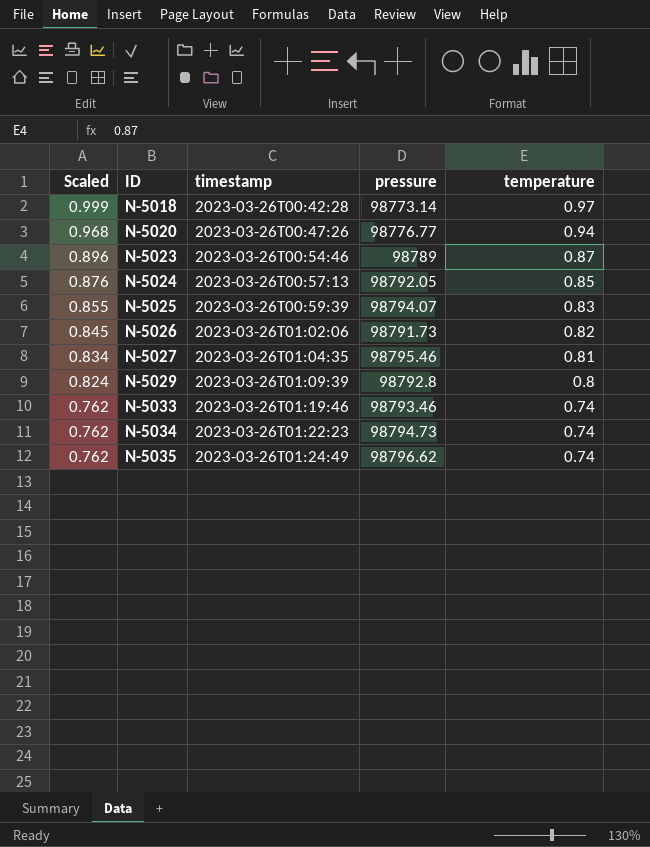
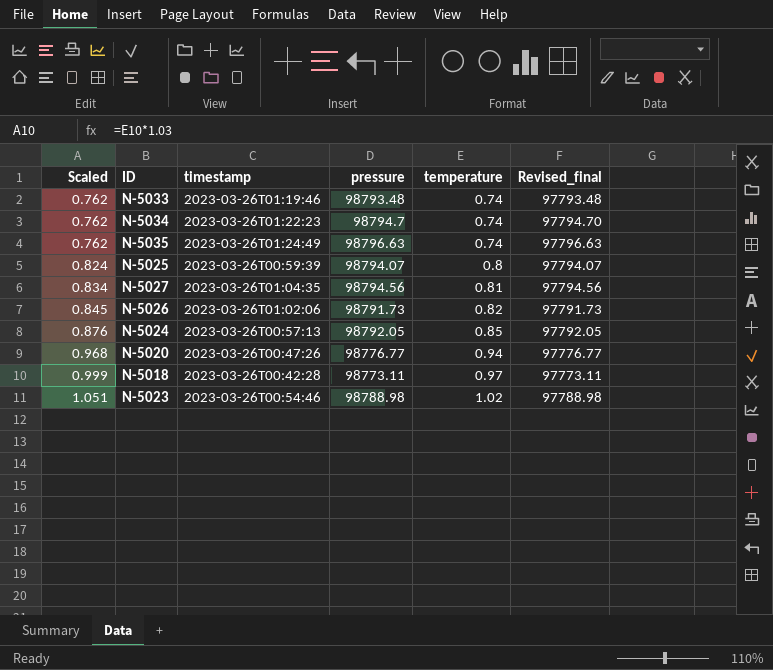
row order: Scaled descending -> Scaled ascending
column Revised_final | formula: none -> [pressure] - 1000
row N-5029: 0.824 | 2023-03-26T01:09:39 | 98792.8 | 0.8 -> none
N-5033 | pressure: 98793.46 -> 98793.48
N-5034 | pressure: 98794.73 -> 98794.7
N-5035 | pressure: 98796.62 -> 98796.63
N-5025 | Scaled: 0.855 -> 0.824
N-5025 | temperature: 0.83 -> 0.8
N-5027 | pressure: 98795.46 -> 98794.56
N-5018 | pressure: 98773.14 -> 98773.11
N-5023 | Scaled: 0.896 -> 1.051
N-5023 | pressure: 98789 -> 98788.98
N-5023 | temperature: 0.87 -> 1.02

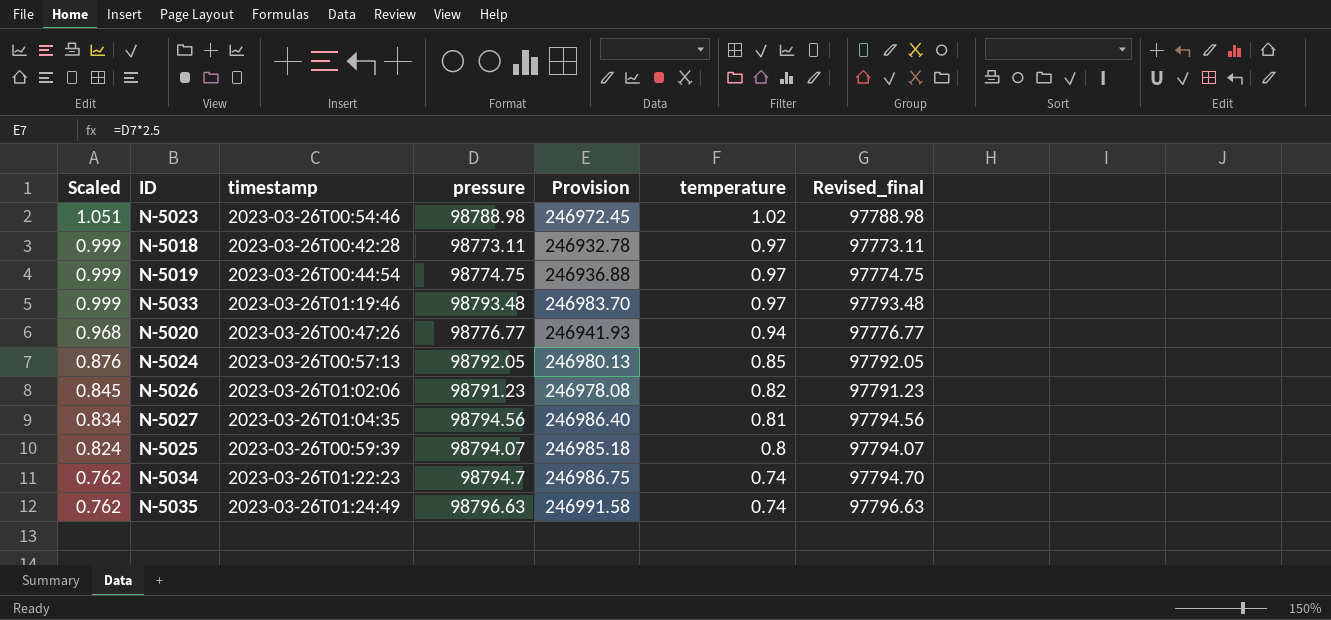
row order: Scaled ascending -> Scaled descending
column Provision | formula: none -> [pressure] * 2.5
row N-5019: none -> 0.999 | 2023-03-26T00:44:54 | 98774.75 | 246936.88 | 0.97 | 97774.75
N-5033 | Scaled: 0.762 -> 0.999
N-5033 | temperature: 0.74 -> 0.97
N-5026 | pressure: 98791.73 -> 98791.23
N-5026 | Revised_final: 97791.73 -> 97791.23

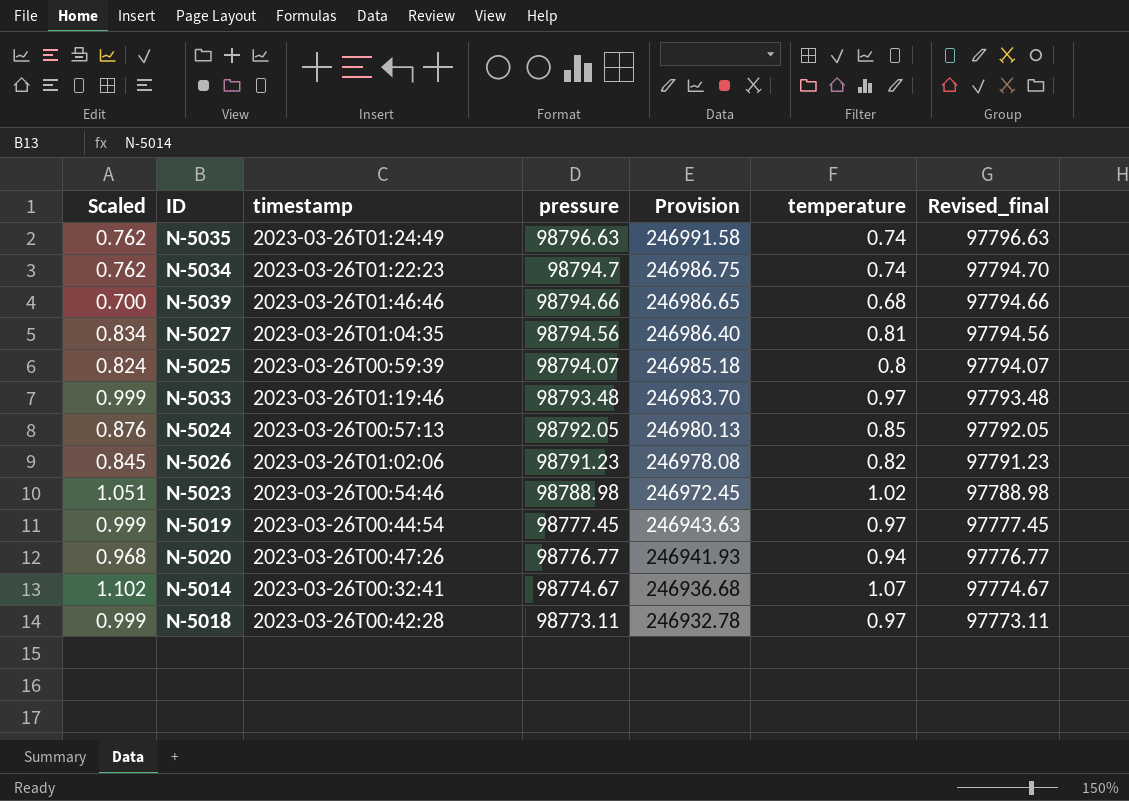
row order: Scaled descending -> pressure descending
row N-5039: none -> 0.700 | 2023-03-26T01:46:46 | 98794.66 | 246986.65 | 0.68 | 97794.66
N-5019 | pressure: 98774.75 -> 98777.45
N-5019 | Provision: 246936.88 -> 246943.63
N-5019 | Revised_final: 97774.75 -> 97777.45
row N-5014: none -> 1.102 | 2023-03-26T00:32:41 | 98774.67 | 246936.68 | 1.07 | 97774.67

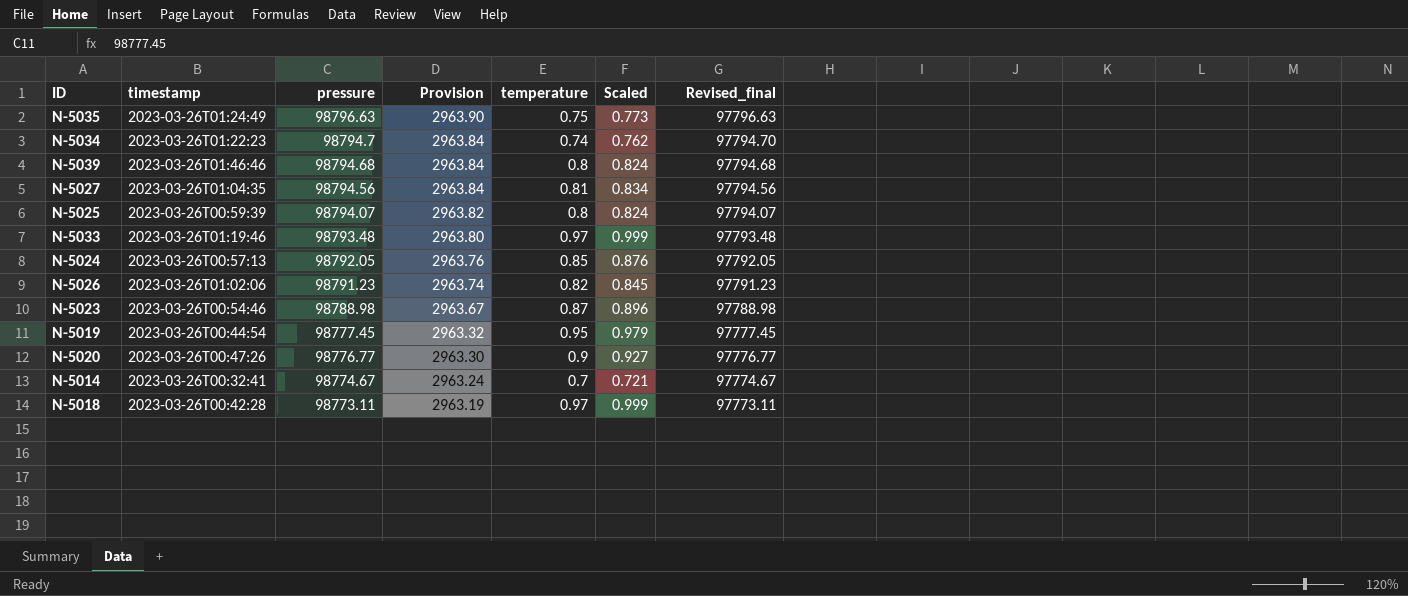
column Provision | formula: [pressure] * 2.5 -> [pressure] * 0.03
column Scaled | position: 1 -> 6
N-5035 | temperature: 0.74 -> 0.75
N-5035 | Scaled: 0.762 -> 0.773
N-5039 | pressure: 98794.66 -> 98794.68
N-5039 | temperature: 0.68 -> 0.8
N-5039 | Scaled: 0.700 -> 0.824
N-5039 | Revised_final: 97794.66 -> 97794.68
N-5023 | temperature: 1.02 -> 0.87
N-5023 | Scaled: 1.051 -> 0.896
N-5019 | temperature: 0.97 -> 0.95
N-5019 | Scaled: 0.999 -> 0.979
N-5020 | temperature: 0.94 -> 0.9
N-5020 | Scaled: 0.968 -> 0.927
N-5014 | temperature: 1.07 -> 0.7
N-5014 | Scaled: 1.102 -> 0.721

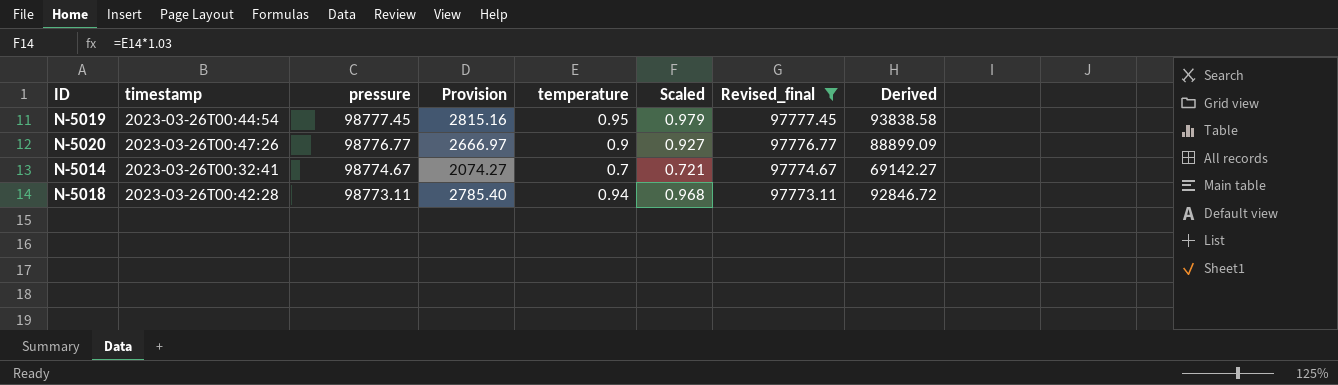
filter: none -> Revised_final <= 97777.45
column Provision | formula: [pressure] * 0.03 -> [Derived] * 0.03
column Derived | formula: none -> [pressure] * [temperature]
N-5018 | temperature: 0.97 -> 0.94
N-5018 | Scaled: 0.999 -> 0.968

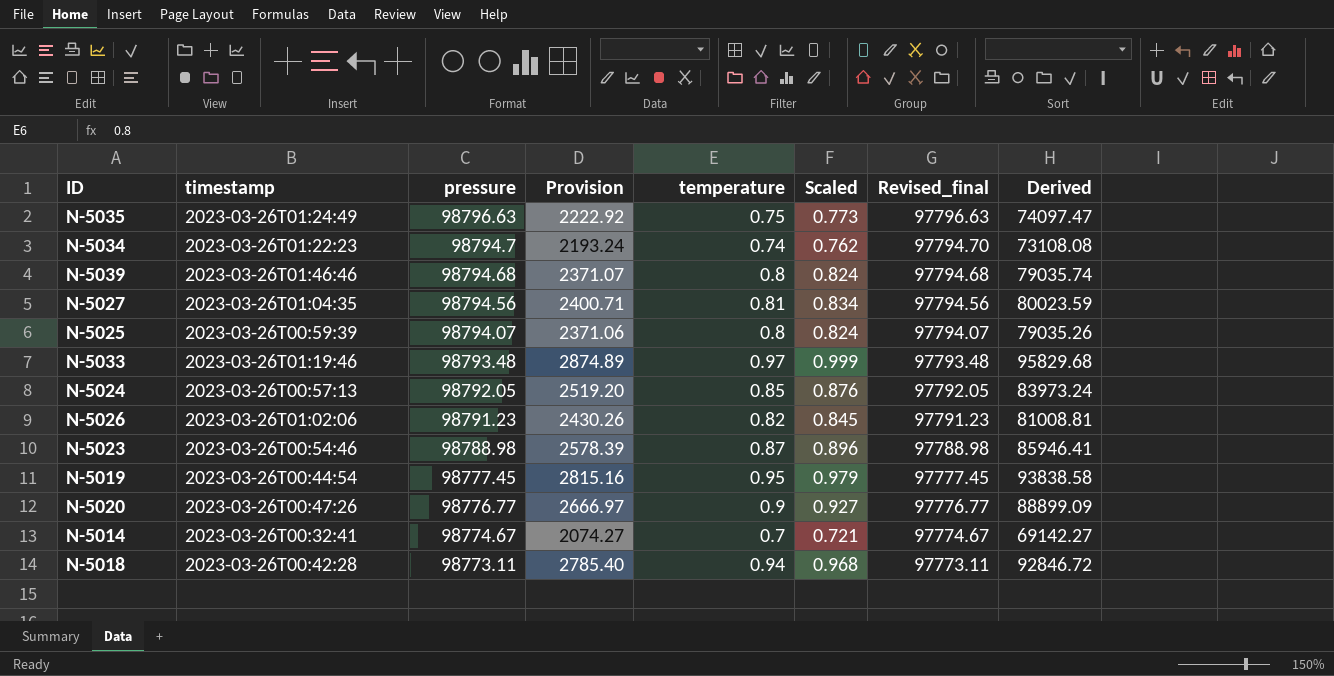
filter: Revised_final <= 97777.45 -> none

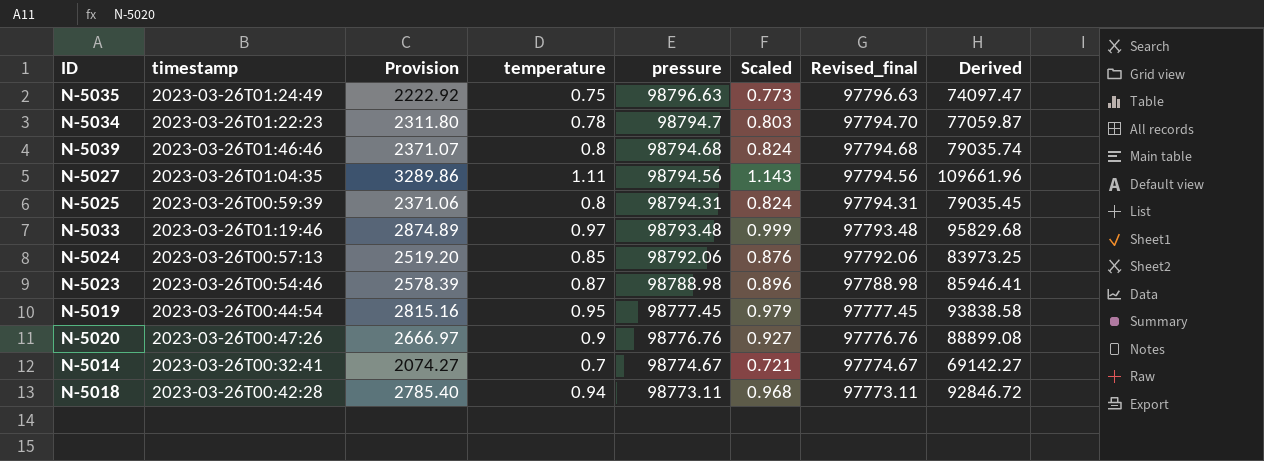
column pressure | position: 3 -> 5
row N-5026: 2023-03-26T01:02:06 | 98791.23 | 2430.26 | 0.82 | 0.845 | 97791.23 | 81008.81 -> none
N-5034 | Provision: 2193.24 -> 2311.80
N-5034 | temperature: 0.74 -> 0.78
N-5034 | Scaled: 0.762 -> 0.803
N-5034 | Derived: 73108.08 -> 77059.87
N-5027 | Provision: 2400.71 -> 3289.86
N-5027 | temperature: 0.81 -> 1.11
N-5027 | Scaled: 0.834 -> 1.143
N-5027 | Derived: 80023.59 -> 109661.96
N-5025 | pressure: 98794.07 -> 98794.31
N-5025 | Revised_final: 97794.07 -> 97794.31
N-5025 | Derived: 79035.26 -> 79035.45
N-5024 | pressure: 98792.05 -> 98792.06
N-5024 | Revised_final: 97792.05 -> 97792.06
N-5024 | Derived: 83973.24 -> 83973.25
N-5020 | pressure: 98776.77 -> 98776.76
N-5020 | Revised_final: 97776.77 -> 97776.76
N-5020 | Derived: 88899.09 -> 88899.08

